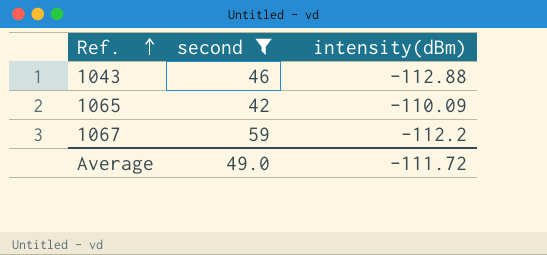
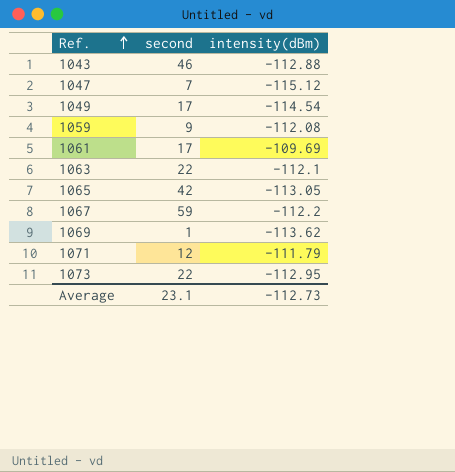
filter: second >= 42 -> none
1065 | intensity(dBm): -110.09 -> -113.05
Average | second: 49.0 -> 23.1
Average | intensity(dBm): -111.72 -> -112.73

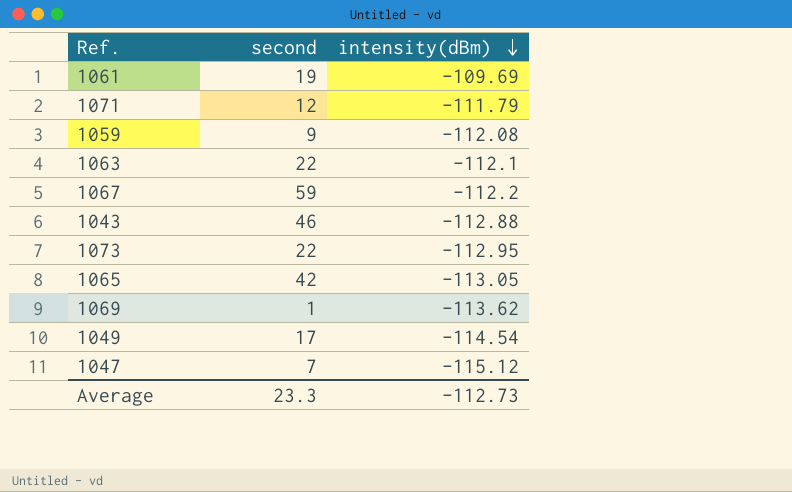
row order: Ref. ascending -> intensity(dBm) descending
1061 | second: 17 -> 19
Average | second: 23.1 -> 23.3

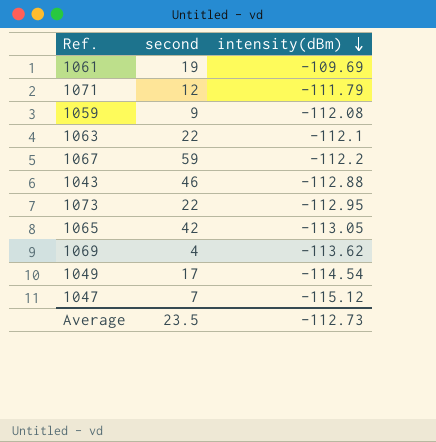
1069 | second: 1 -> 4
Average | second: 23.3 -> 23.5

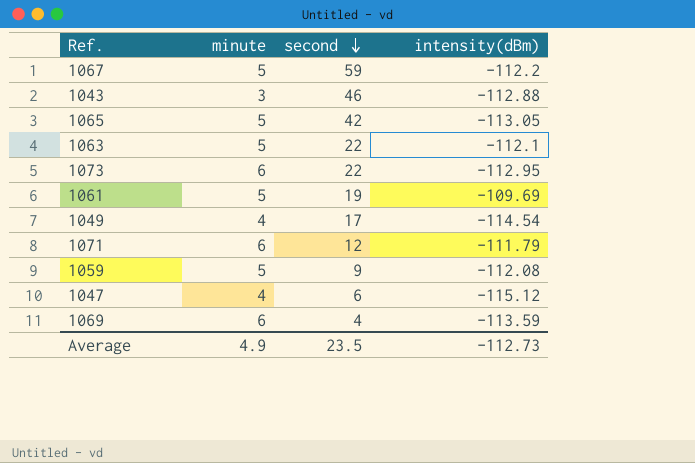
row order: intensity(dBm) descending -> second descending
column minute | position: none -> 2
1047 | second: 7 -> 6
1069 | intensity(dBm): -113.62 -> -113.59

